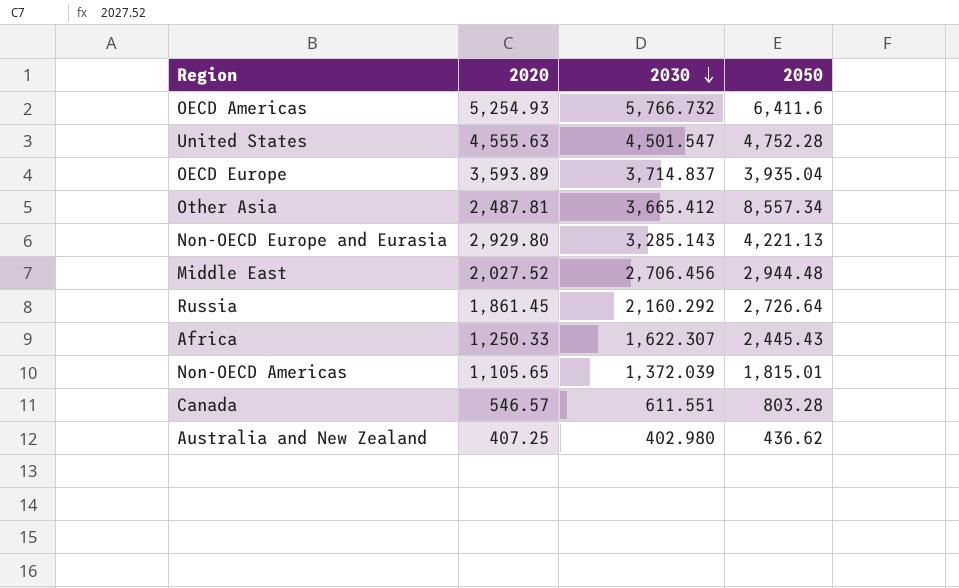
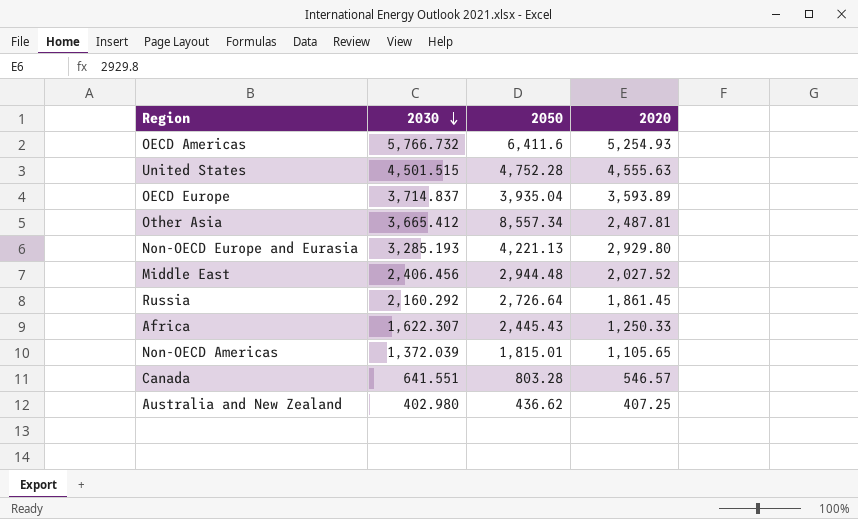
column 2020 | position: 2 -> 4
United States | 2030: 4,501.547 -> 4,501.515
Non-OECD Europe and Eurasia | 2030: 3,285.143 -> 3,285.193
Middle East | 2030: 2,706.456 -> 2,406.456
Canada | 2030: 611.551 -> 641.551

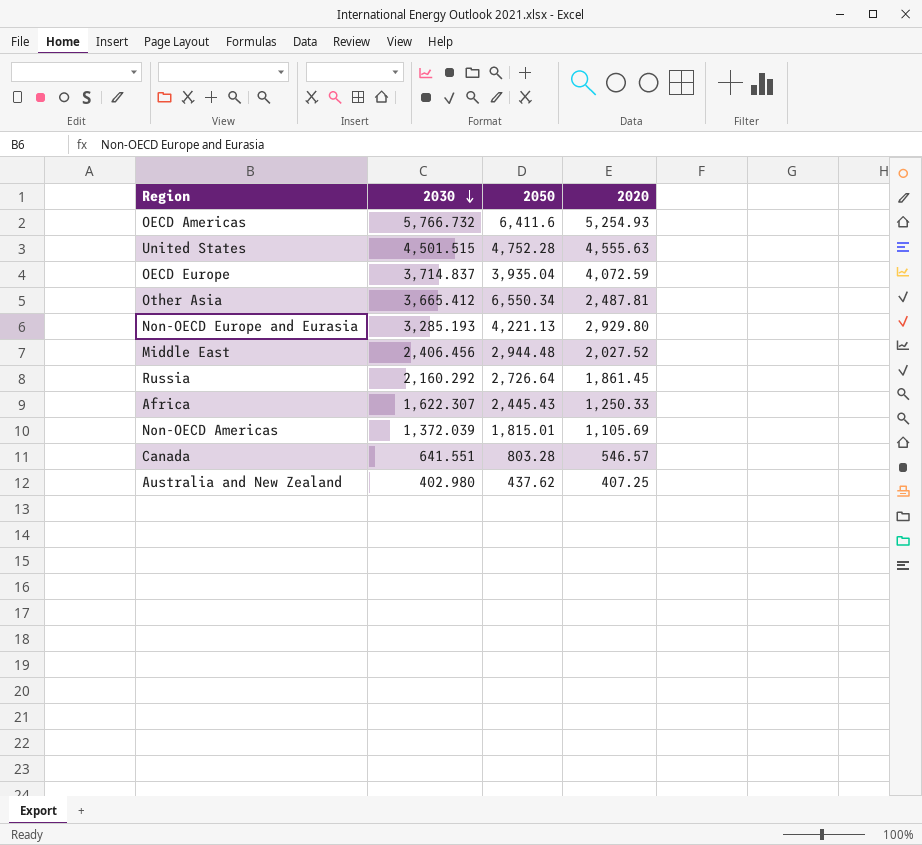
OECD Europe | 2020: 3,593.89 -> 4,072.59
Other Asia | 2050: 8,557.34 -> 6,550.34
Non-OECD Americas | 2020: 1,105.65 -> 1,105.69
Australia and New Zealand | 2050: 436.62 -> 437.62

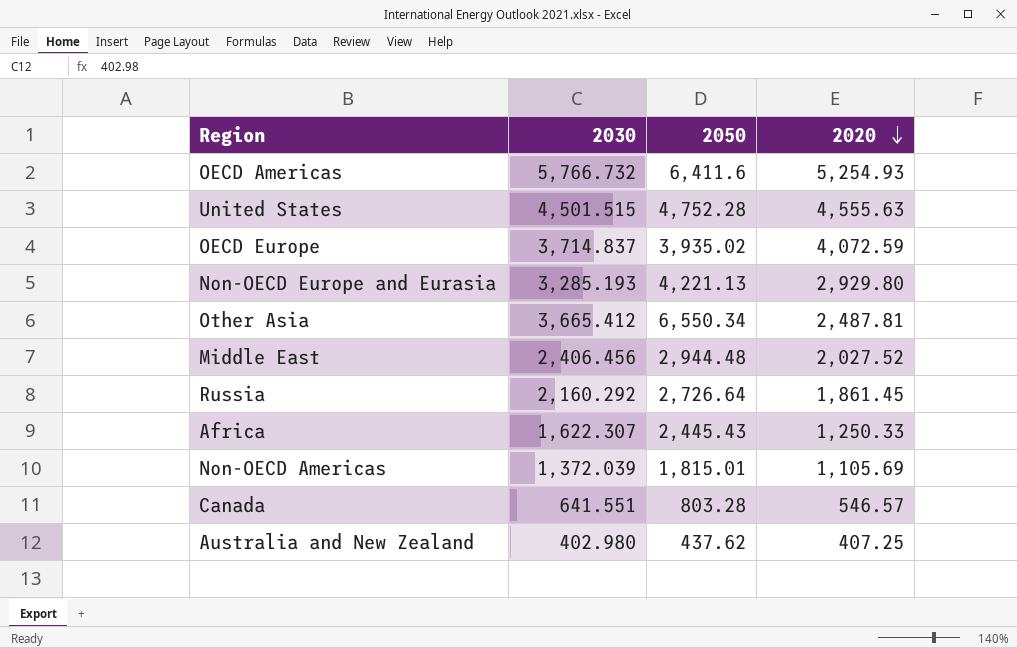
row order: 2030 descending -> 2020 descending
OECD Europe | 2050: 3,935.04 -> 3,935.02

